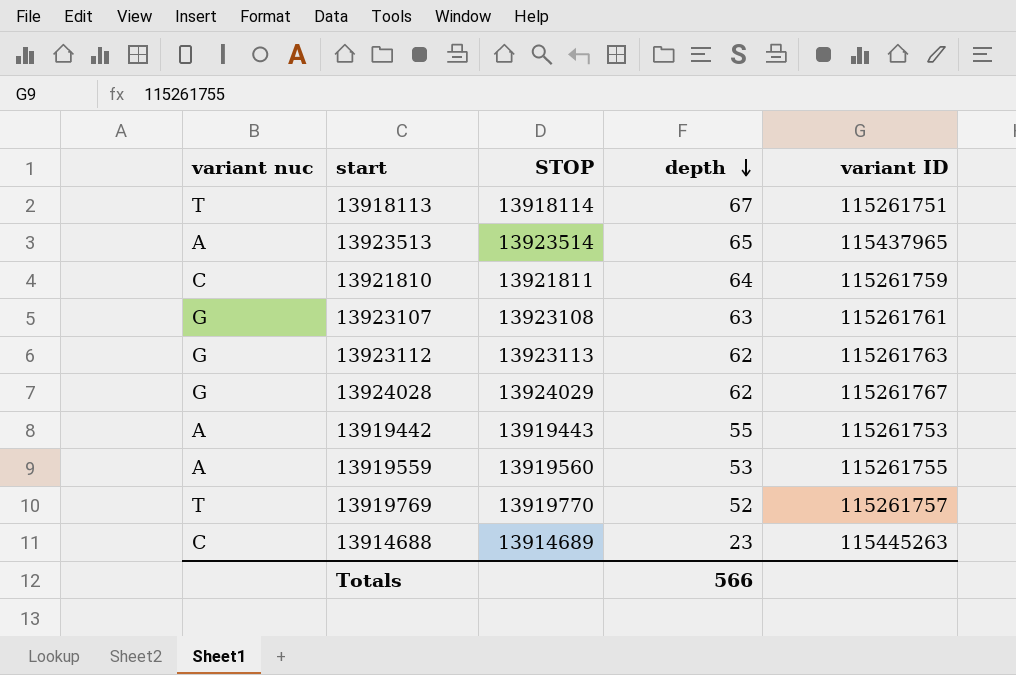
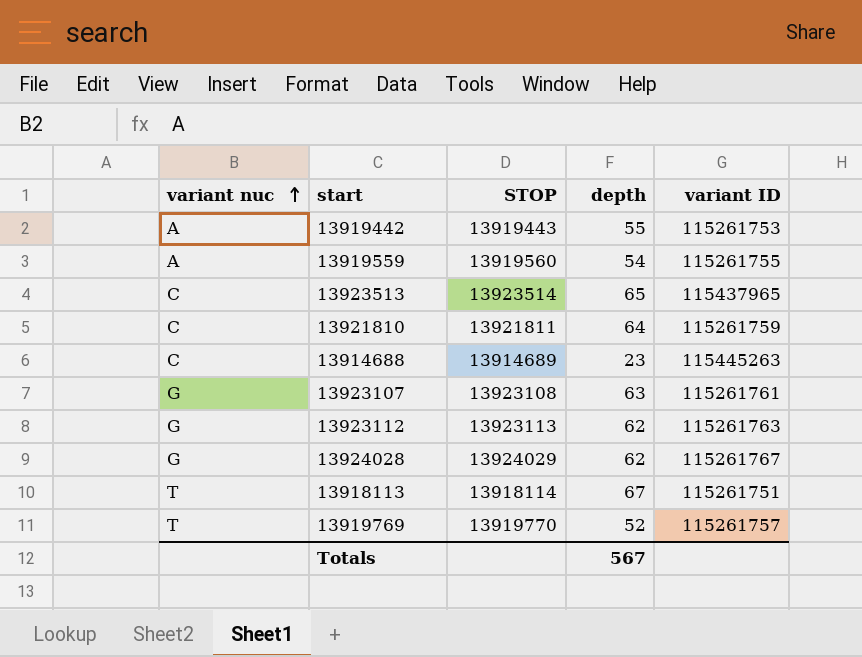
row order: depth descending -> variant nuc ascending
13919559 | depth: 53 -> 54
13923513 | variant nuc: A -> C
Totals | depth: 566 -> 567

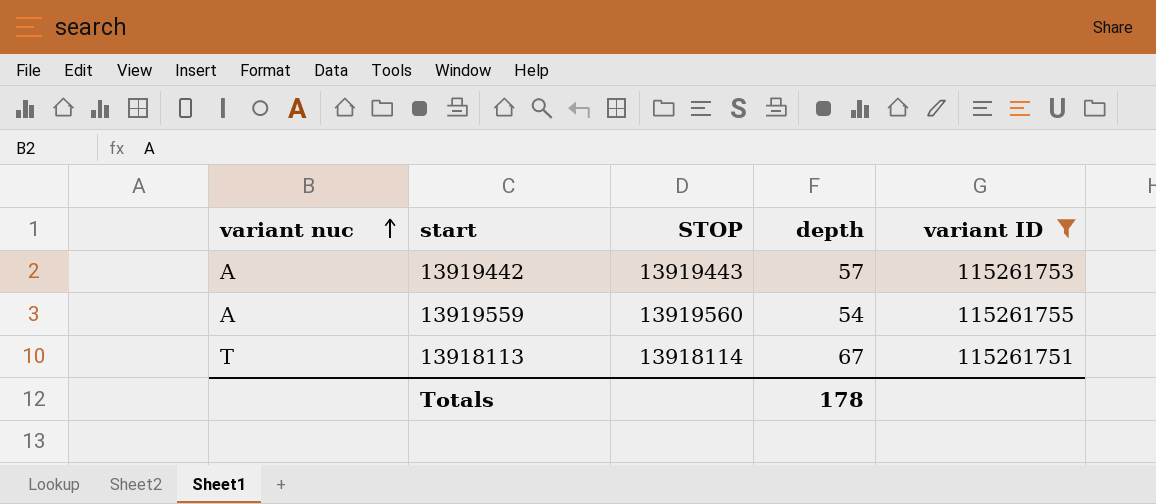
filter: none -> variant ID <= 115261755
13919442 | depth: 55 -> 57
Totals | depth: 567 -> 178

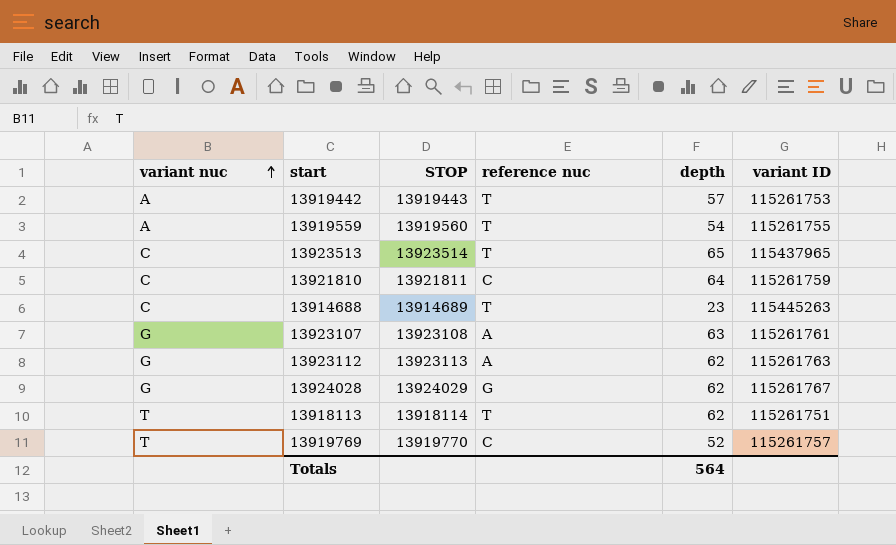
filter: variant ID <= 115261755 -> none
column reference nuc | position: none -> 4
13918113 | depth: 67 -> 62
Totals | depth: 178 -> 564

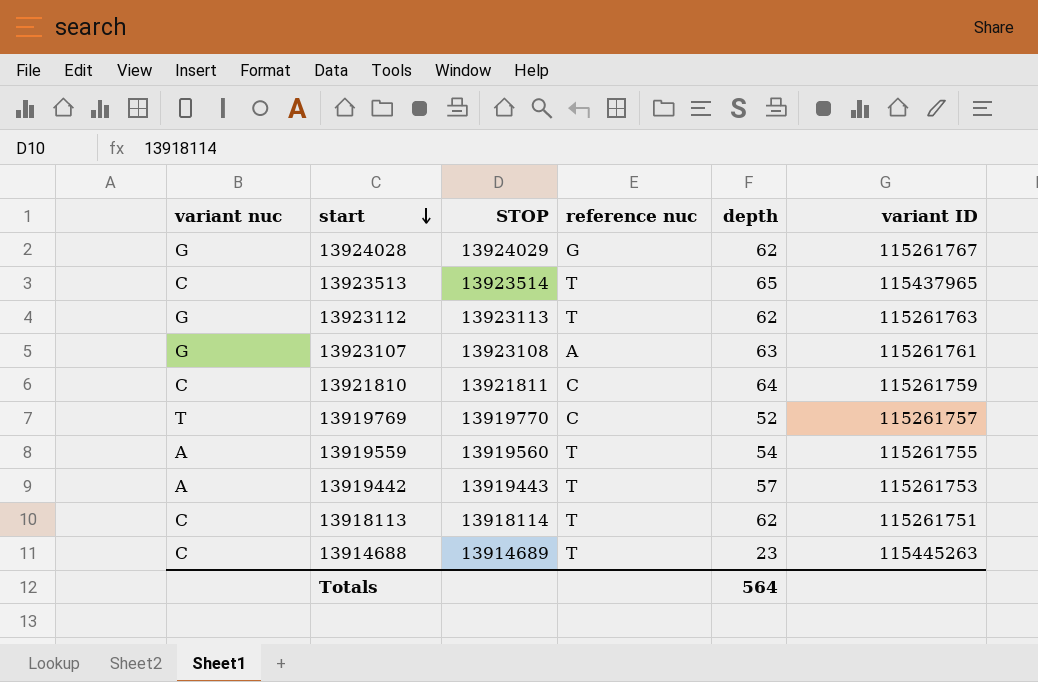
row order: variant nuc ascending -> start descending
13923112 | reference nuc: A -> T
13918113 | variant nuc: T -> C

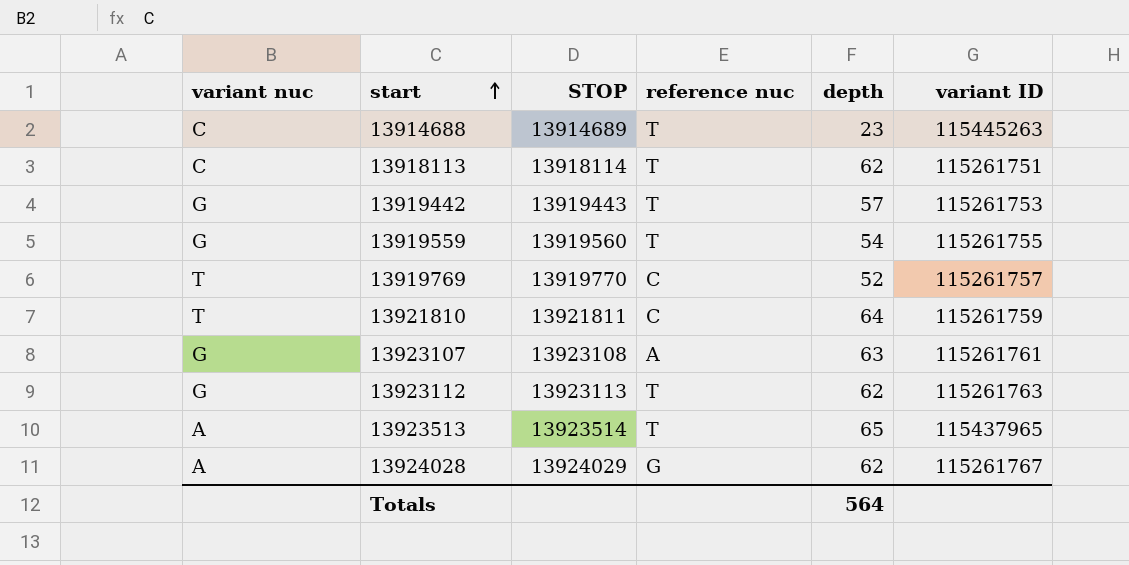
row order: start descending -> start ascending
13919442 | variant nuc: A -> G
13919559 | variant nuc: A -> G
13921810 | variant nuc: C -> T
13923513 | variant nuc: C -> A
13924028 | variant nuc: G -> A

